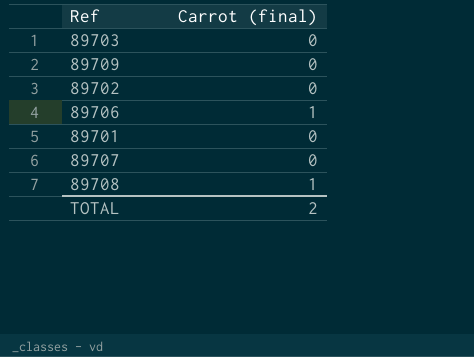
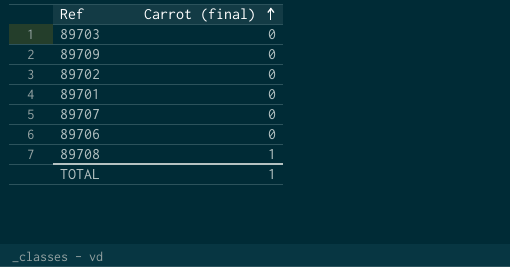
row order: none -> Carrot (final) ascending
89706 | Carrot (final): 1 -> 0
TOTAL | Carrot (final): 2 -> 1

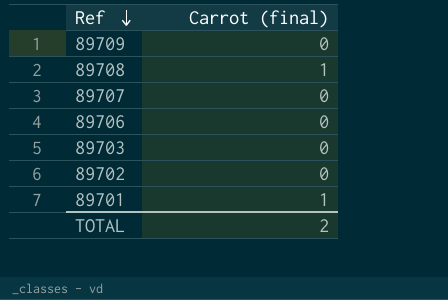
row order: Carrot (final) ascending -> Ref descending
89701 | Carrot (final): 0 -> 1
TOTAL | Carrot (final): 1 -> 2

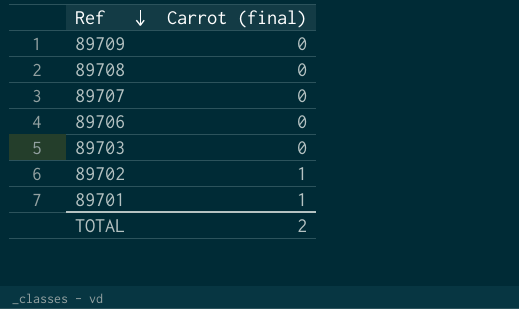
89708 | Carrot (final): 1 -> 0
89702 | Carrot (final): 0 -> 1

